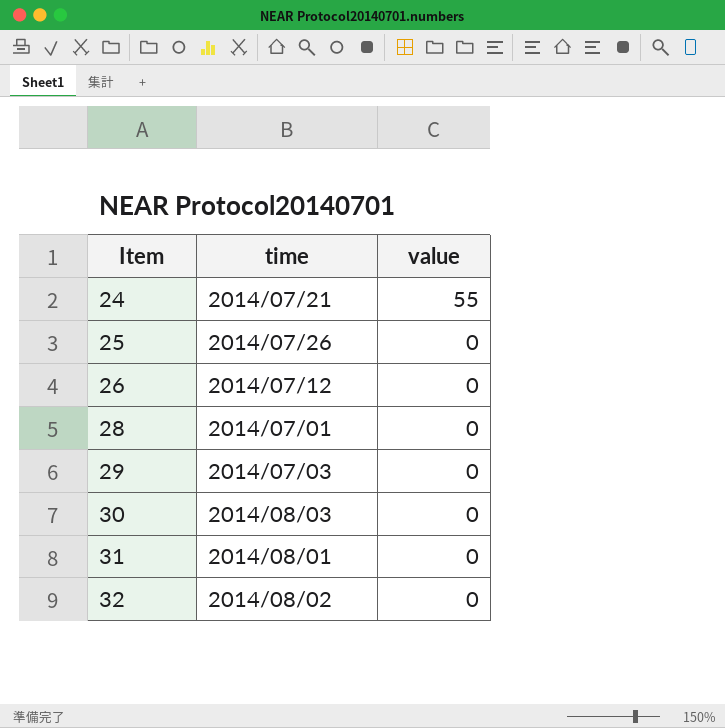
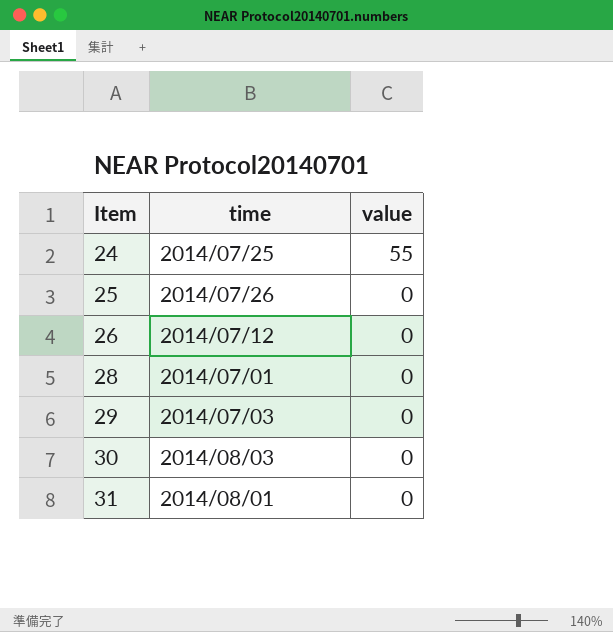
row 32: 2014/08/02 | 0 -> none
24 | time: 2014/07/21 -> 2014/07/25

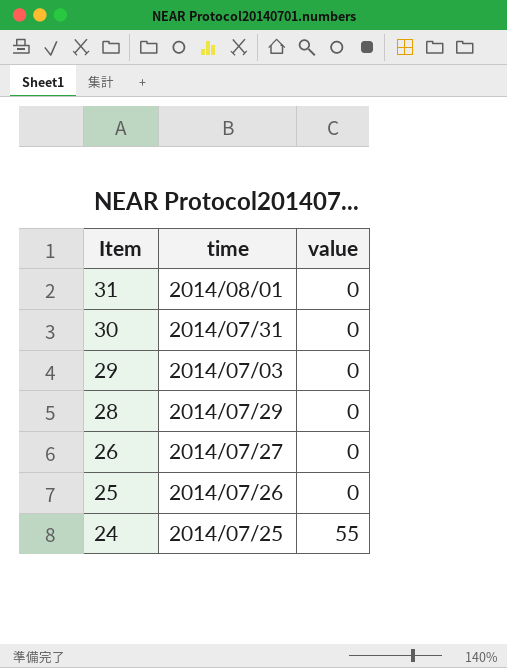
row order: Item ascending -> Item descending
30 | time: 2014/08/03 -> 2014/07/31
28 | time: 2014/07/01 -> 2014/07/29
26 | time: 2014/07/12 -> 2014/07/27

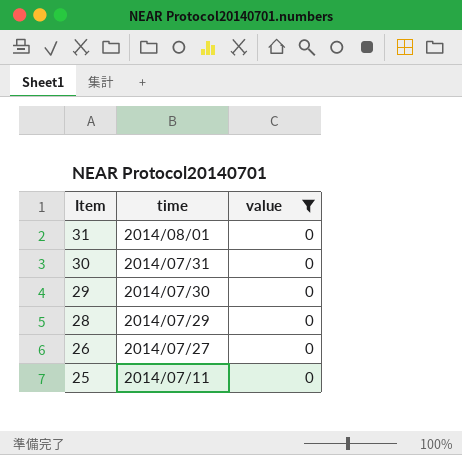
filter: none -> value = 0
29 | time: 2014/07/03 -> 2014/07/30
25 | time: 2014/07/26 -> 2014/07/11

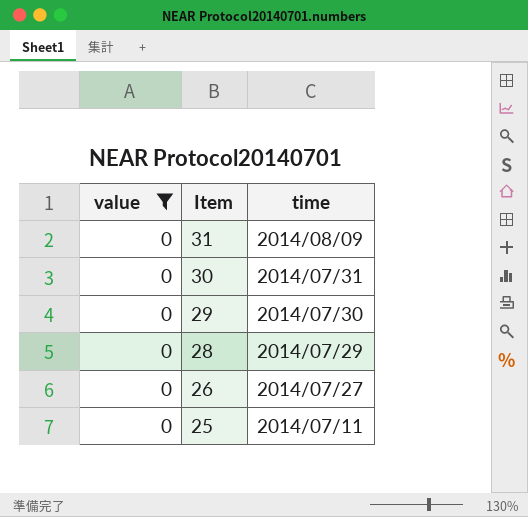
column value | position: 3 -> 1
31 | time: 2014/08/01 -> 2014/08/09

